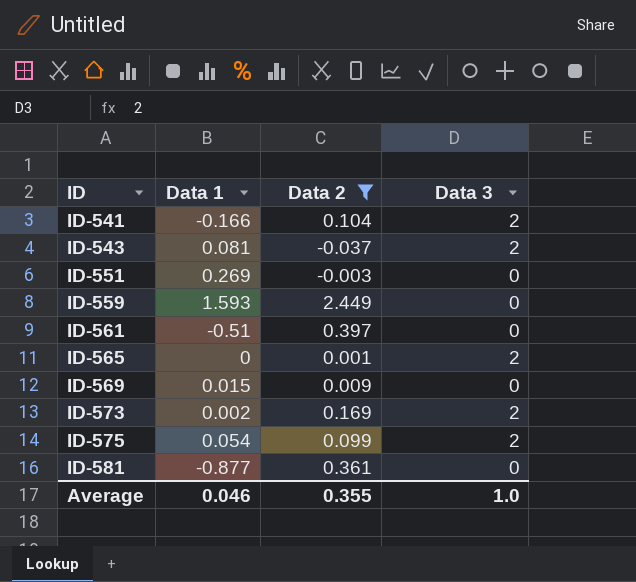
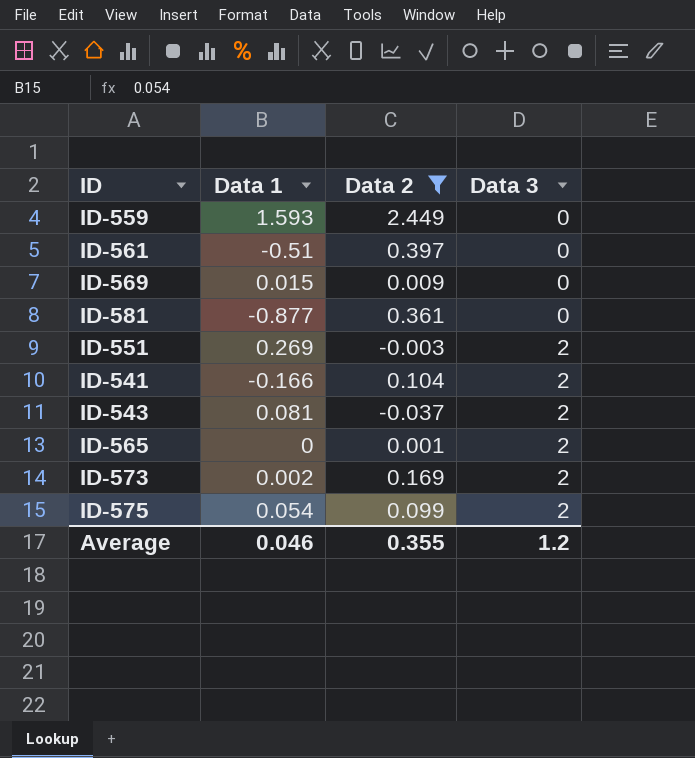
row order: ID ascending -> Data 3 ascending
ID-551 | Data 3: 0 -> 2
Average | Data 3: 1.0 -> 1.2

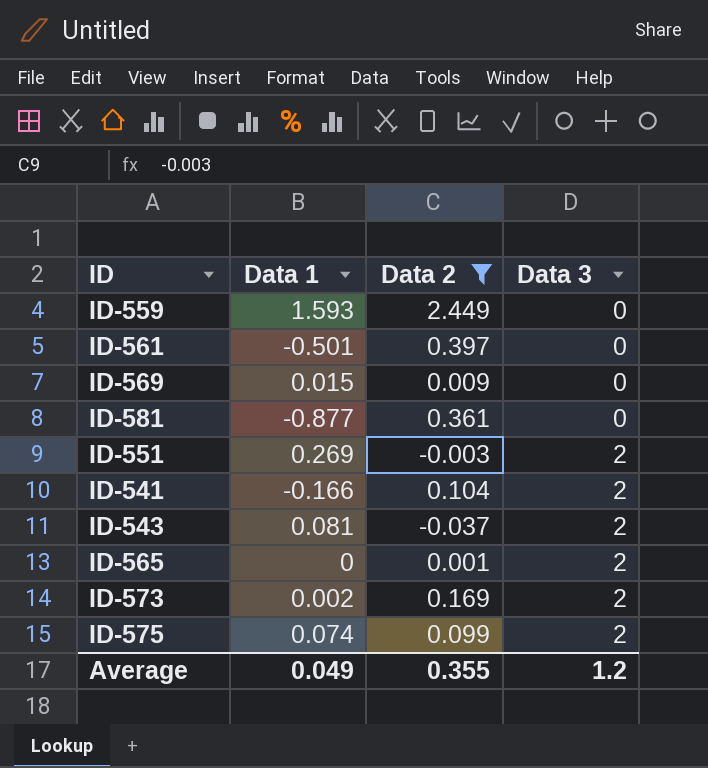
ID-561 | Data 1: -0.51 -> -0.501
ID-575 | Data 1: 0.054 -> 0.074
Average | Data 1: 0.046 -> 0.049

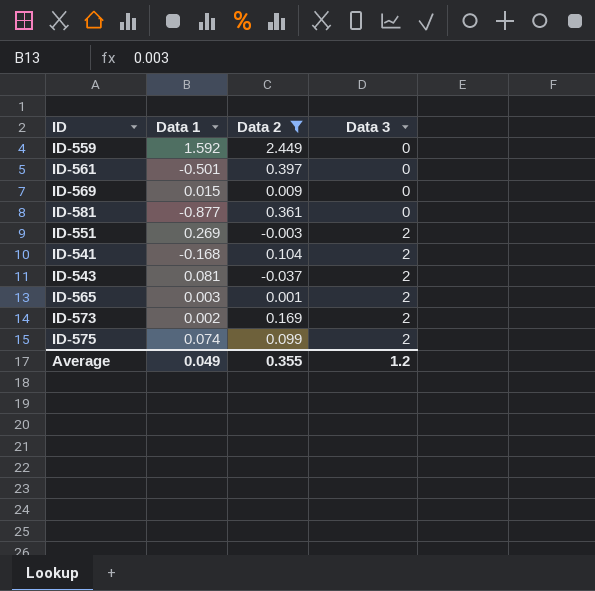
ID-559 | Data 1: 1.593 -> 1.592
ID-541 | Data 1: -0.166 -> -0.168
ID-565 | Data 1: 0 -> 0.003

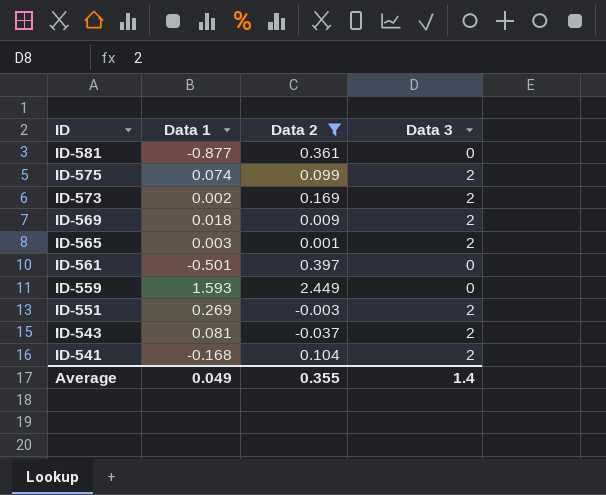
row order: Data 3 ascending -> ID descending
ID-569 | Data 1: 0.015 -> 0.018
ID-569 | Data 3: 0 -> 2
ID-559 | Data 1: 1.592 -> 1.593
Average | Data 3: 1.2 -> 1.4

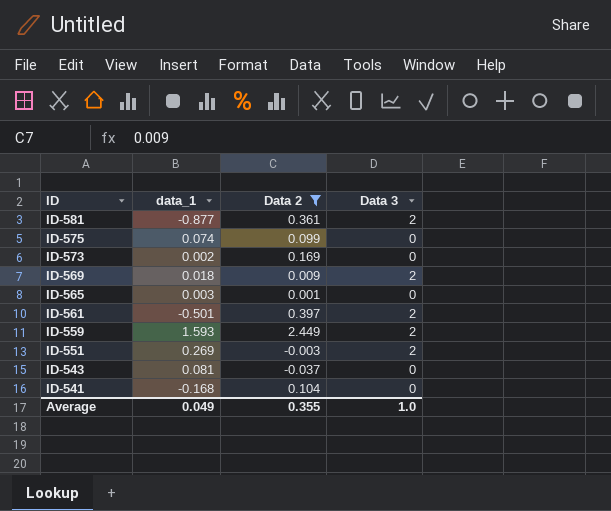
column name: Data 1 -> data_1
ID-581 | Data 3: 0 -> 2
ID-575 | Data 3: 2 -> 0
ID-573 | Data 3: 2 -> 0
ID-565 | Data 3: 2 -> 0
ID-561 | Data 3: 0 -> 2
ID-559 | Data 3: 0 -> 2
ID-543 | Data 3: 2 -> 0
ID-541 | Data 3: 2 -> 0
Average | Data 3: 1.4 -> 1.0

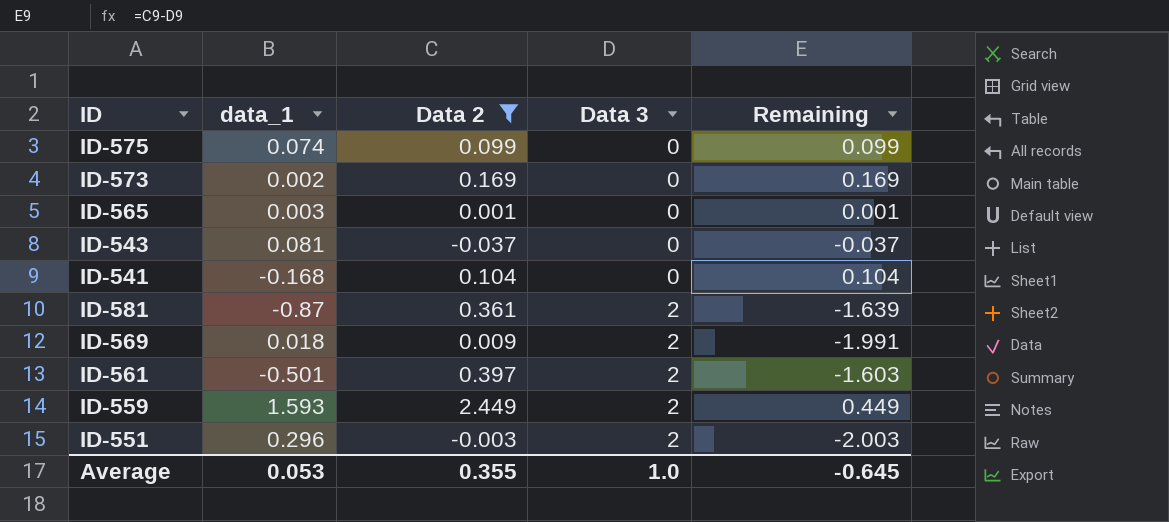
row order: ID descending -> Data 3 ascending
column Remaining | formula: none -> [Data 2] - [Data 3]
ID-581 | data_1: -0.877 -> -0.87
ID-551 | data_1: 0.269 -> 0.296
Average | data_1: 0.049 -> 0.053

